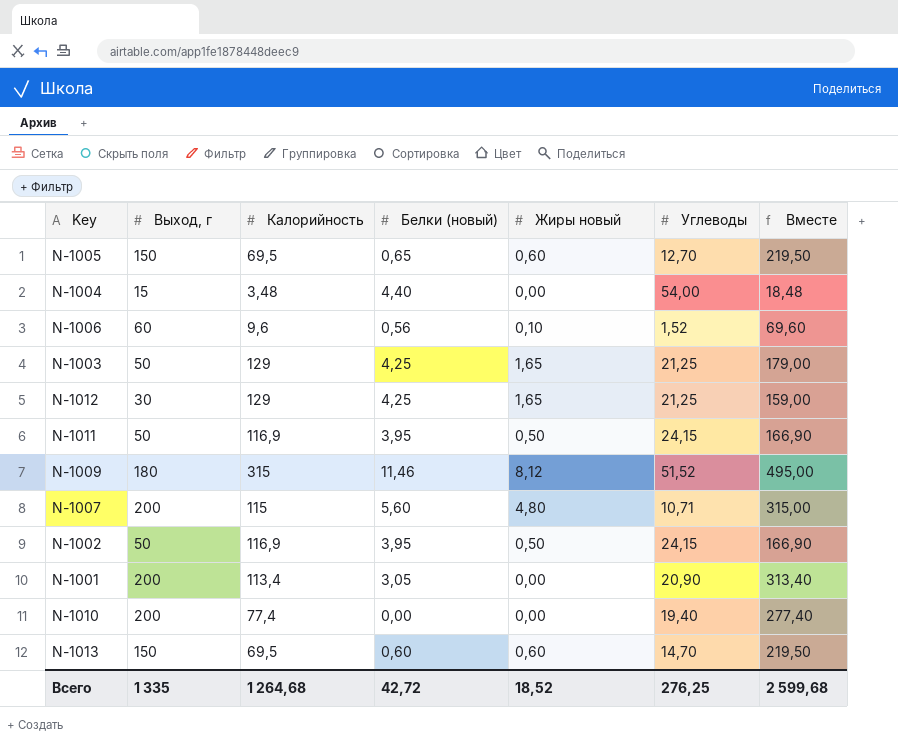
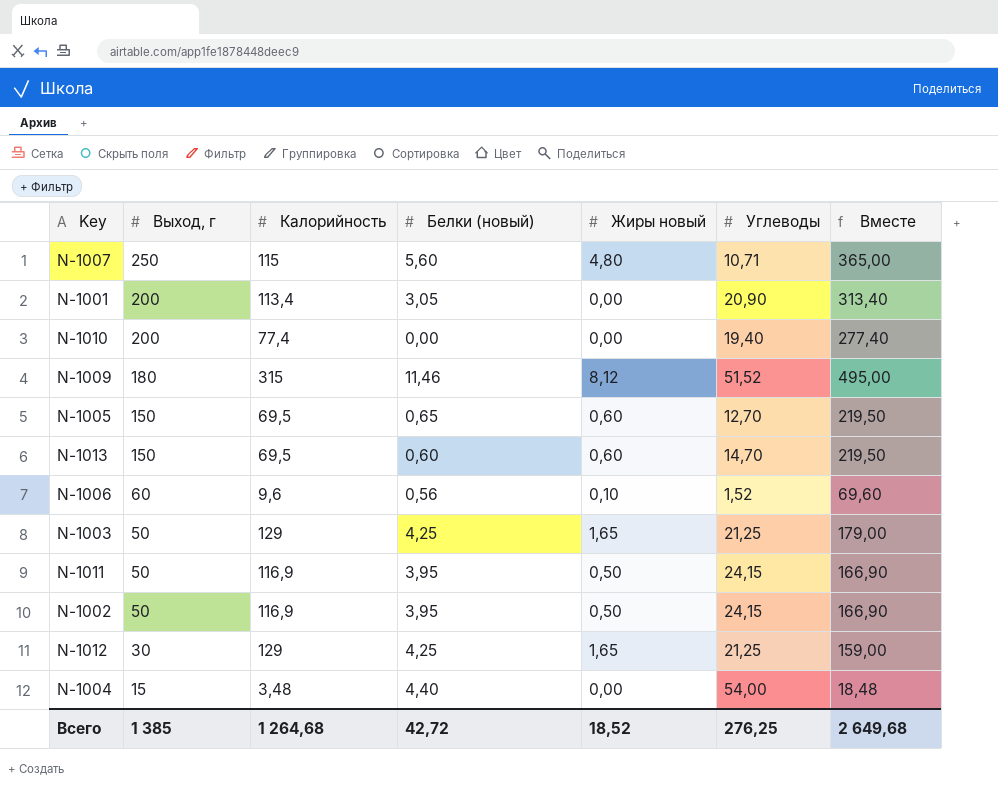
row order: none -> Выход, г descending
N-1007 | Выход, г: 200 -> 250
N-1007 | Вместе: 315,00 -> 365,00
Всего | Выход, г: 1 335 -> 1 385
Всего | Вместе: 2 599,68 -> 2 649,68

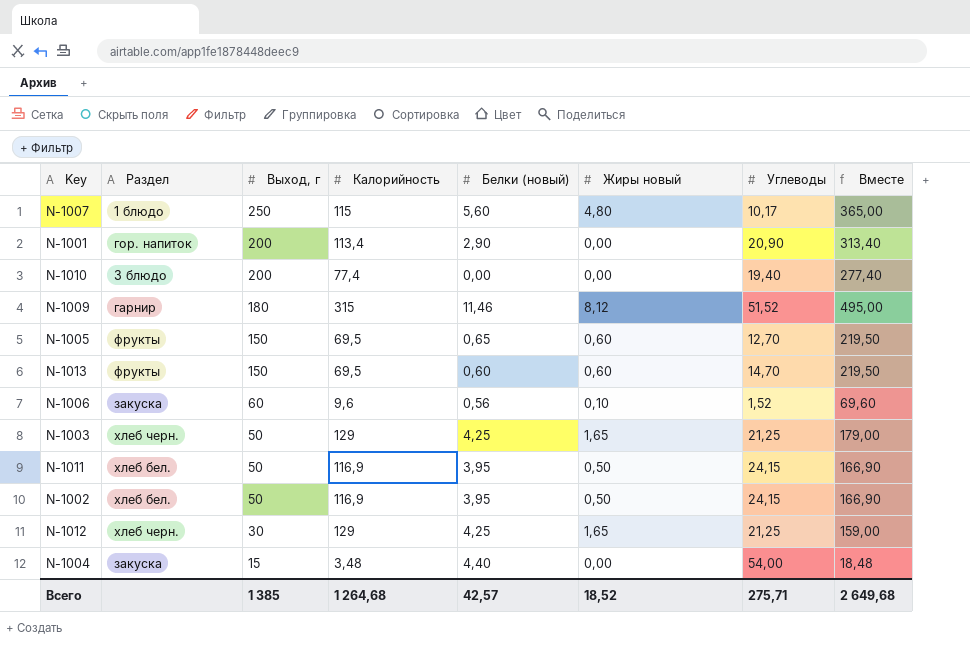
column Раздел | position: none -> 2
N-1007 | Углеводы: 10,71 -> 10,17
N-1001 | Белки (новый): 3,05 -> 2,90
Всего | Белки (новый): 42,72 -> 42,57
Всего | Углеводы: 276,25 -> 275,71

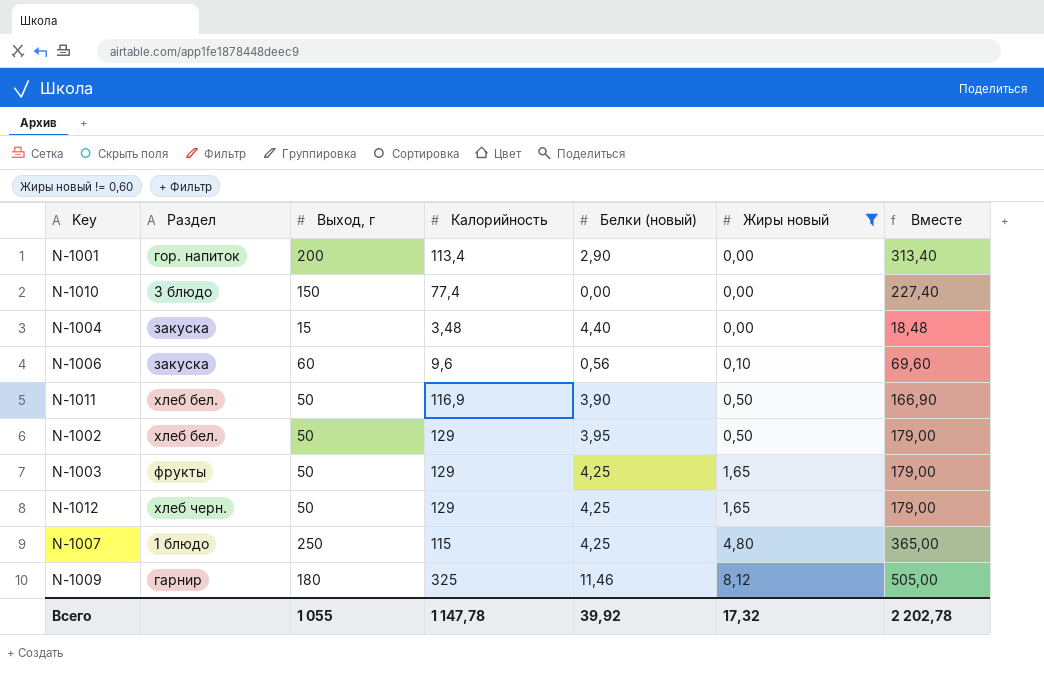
filter: none -> Жиры новый != 0,60
row order: Выход, г descending -> Жиры новый ascending
column Углеводы | position: 7 -> none
N-1010 | Выход, г: 200 -> 150
N-1010 | Вместе: 277,40 -> 227,40
N-1011 | Белки (новый): 3,95 -> 3,90
N-1002 | Калорийность: 116,9 -> 129
N-1002 | Вместе: 166,90 -> 179,00
N-1003 | Раздел: хлеб черн. -> фрукты
N-1012 | Выход, г: 30 -> 50
N-1012 | Вместе: 159,00 -> 179,00
N-1007 | Белки (новый): 5,60 -> 4,25
N-1009 | Калорийность: 315 -> 325
N-1009 | Вместе: 495,00 -> 505,00
Всего | Выход, г: 1 385 -> 1 055
Всего | Калорийность: 1 264,68 -> 1 147,78
Всего | Белки (новый): 42,57 -> 39,92
Всего | Жиры новый: 18,52 -> 17,32
Всего | Вместе: 2 649,68 -> 2 202,78

